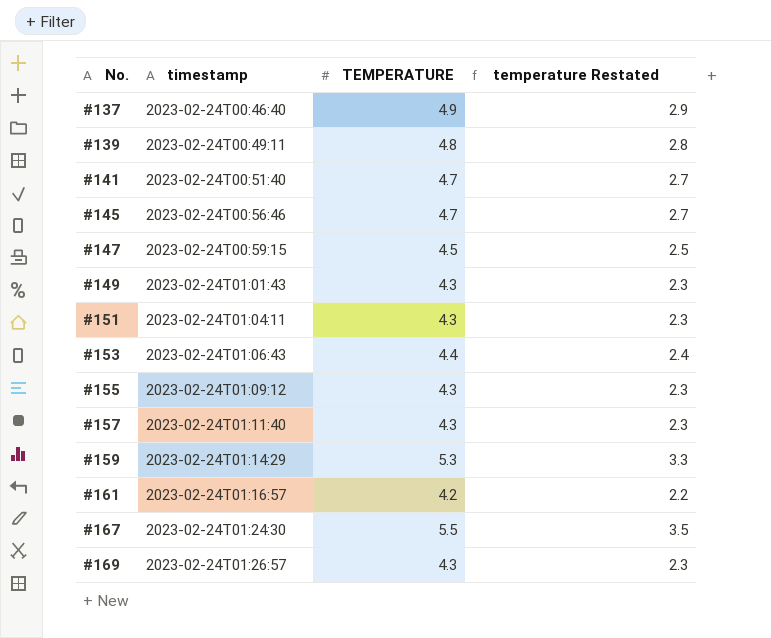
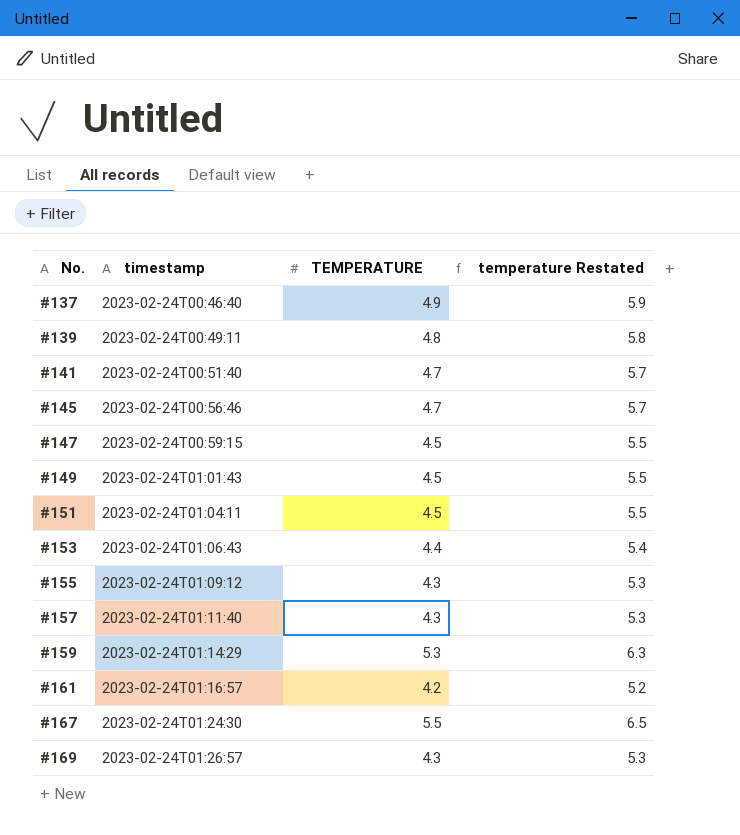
column temperature Restated | formula: [TEMPERATURE] - 2 -> [TEMPERATURE] + 1
#149 | TEMPERATURE: 4.3 -> 4.5
#151 | TEMPERATURE: 4.3 -> 4.5

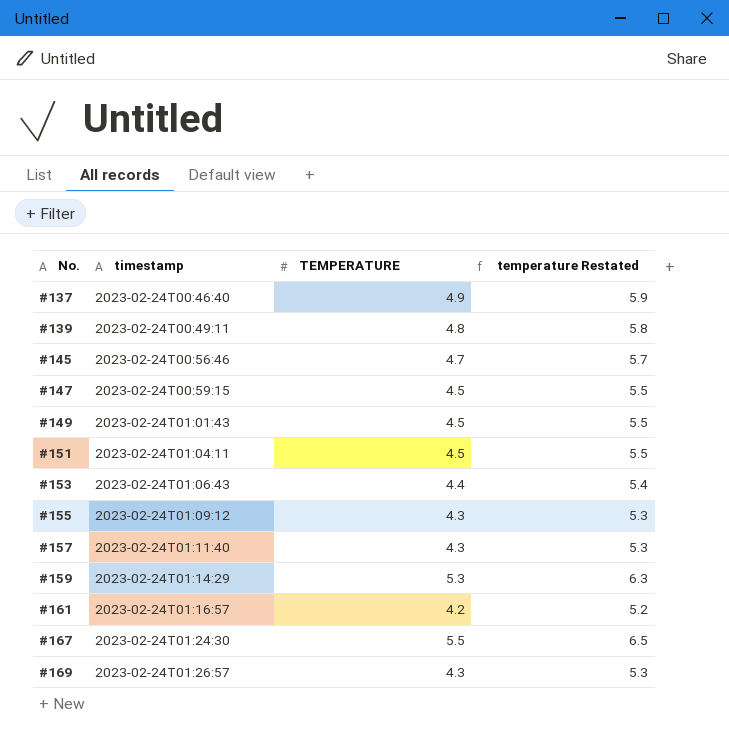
row #141: 2023-02-24T00:51:40 | 4.7 | 5.7 -> none

